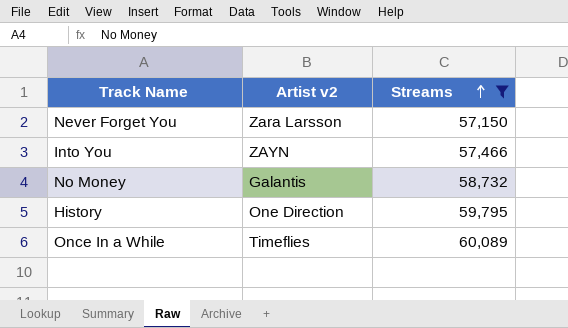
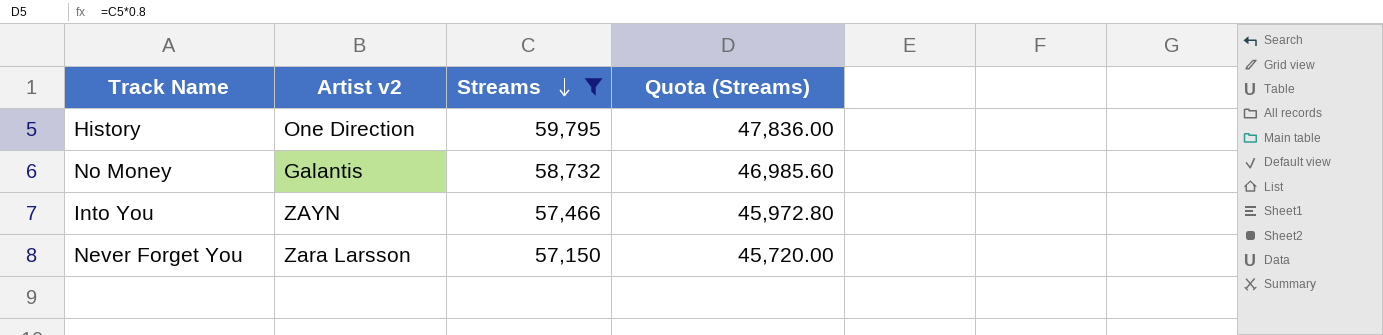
row order: Streams ascending -> Streams descending
column Quota (Streams) | formula: none -> [Streams] * 0.8
row Once In a While: Timeflies | 60,089 -> none

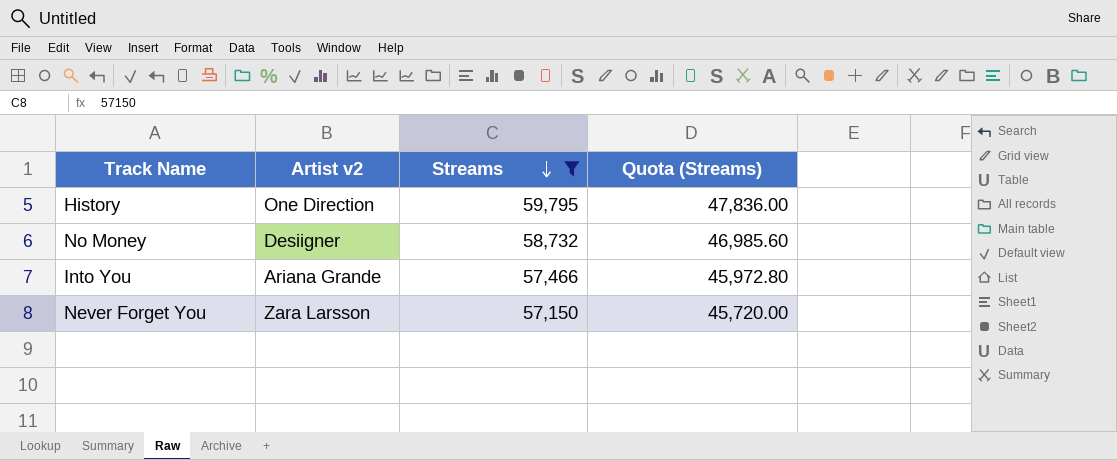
No Money | Artist v2: Galantis -> Desiigner
Into You | Artist v2: ZAYN -> Ariana Grande

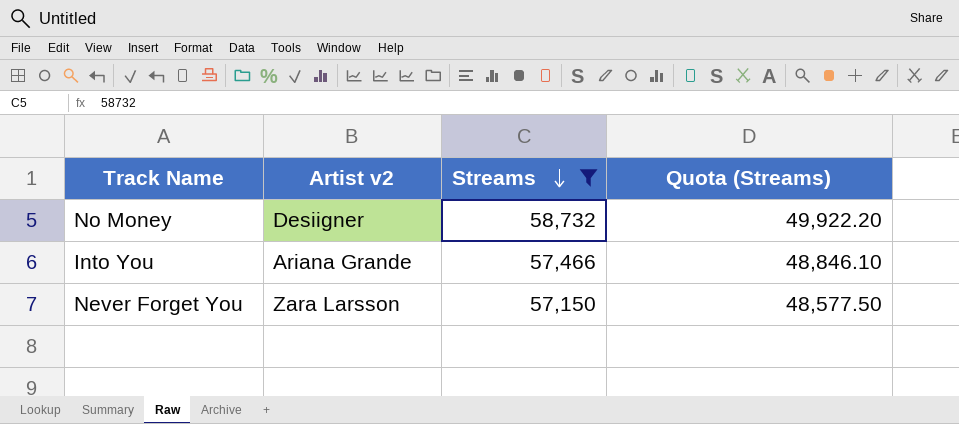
column Quota (Streams) | formula: [Streams] * 0.8 -> [Streams] * 0.85
row History: One Direction | 59,795 | 47,836.00 -> none

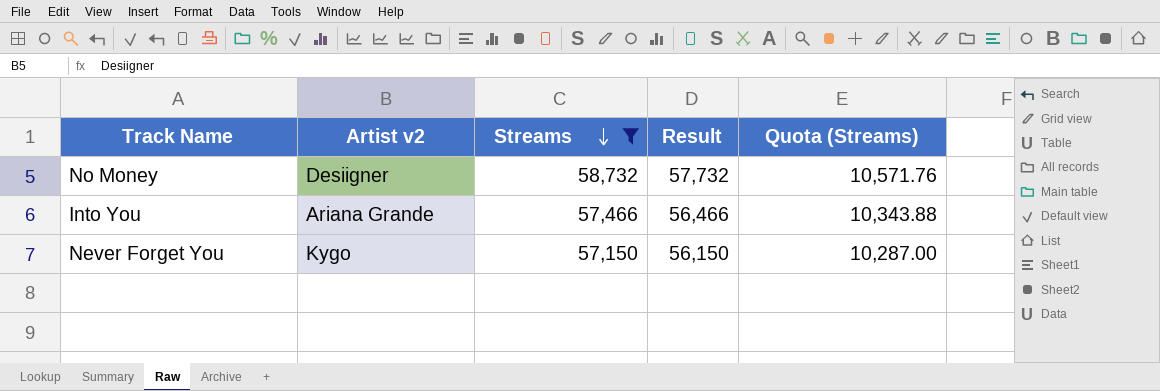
column Result | formula: none -> [Streams] - 1000
column Quota (Streams) | formula: [Streams] * 0.85 -> [Streams] * 0.18
Never Forget You | Artist v2: Zara Larsson -> Kygo

